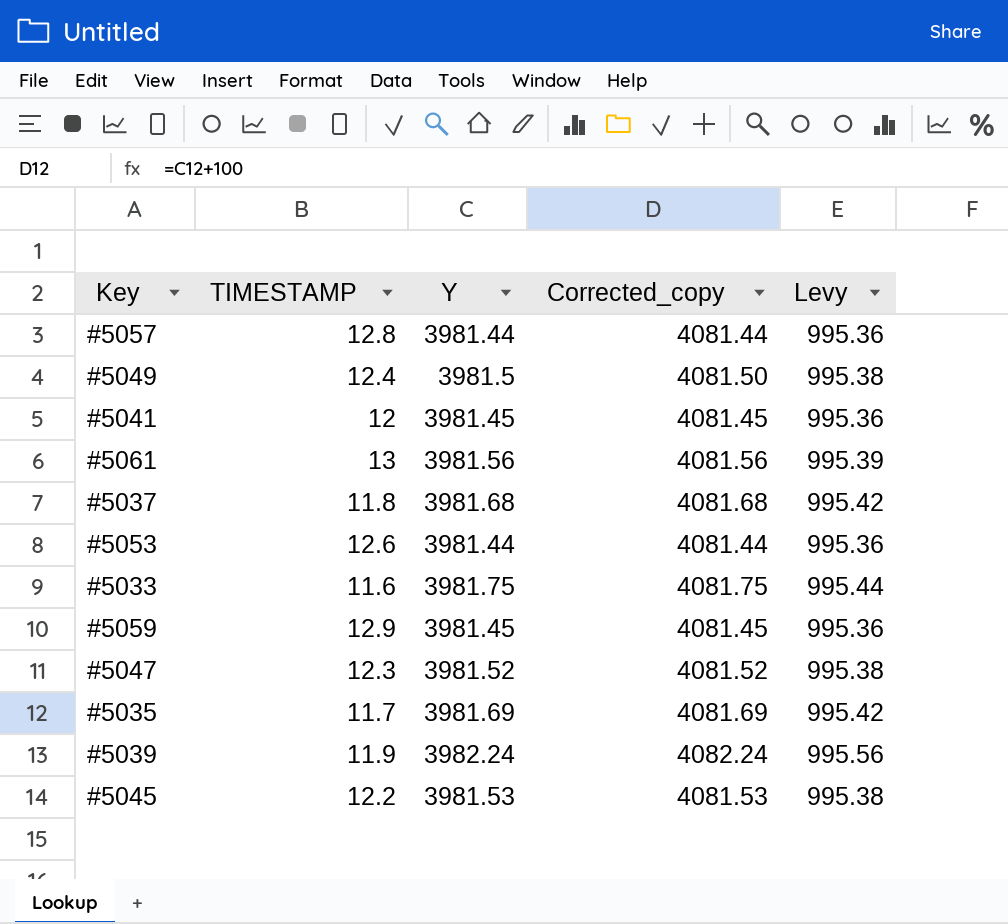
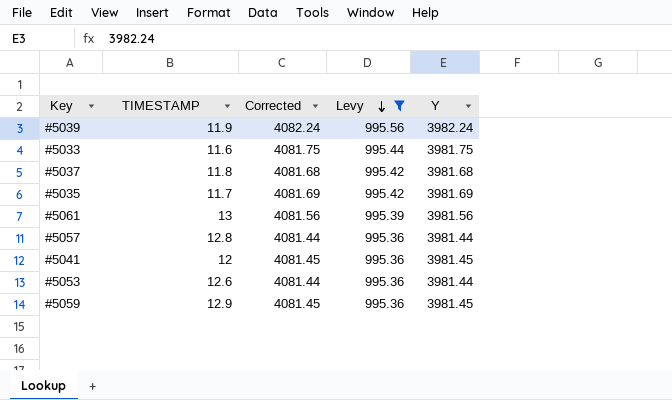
filter: none -> Levy != 995.38
row order: none -> Levy descending
column name: Corrected_copy -> Corrected
column Y | position: 3 -> 5

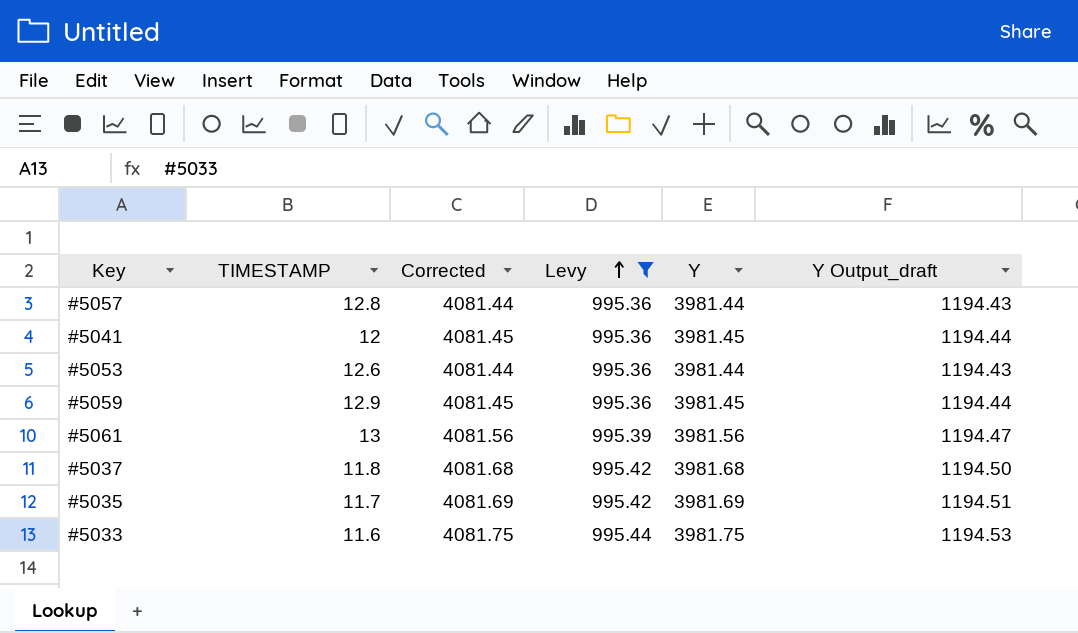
row order: Levy descending -> Levy ascending
column Y Output_draft | formula: none -> [Y] * 0.3
row #5039: 11.9 | 4082.24 | 995.56 | 3982.24 -> none

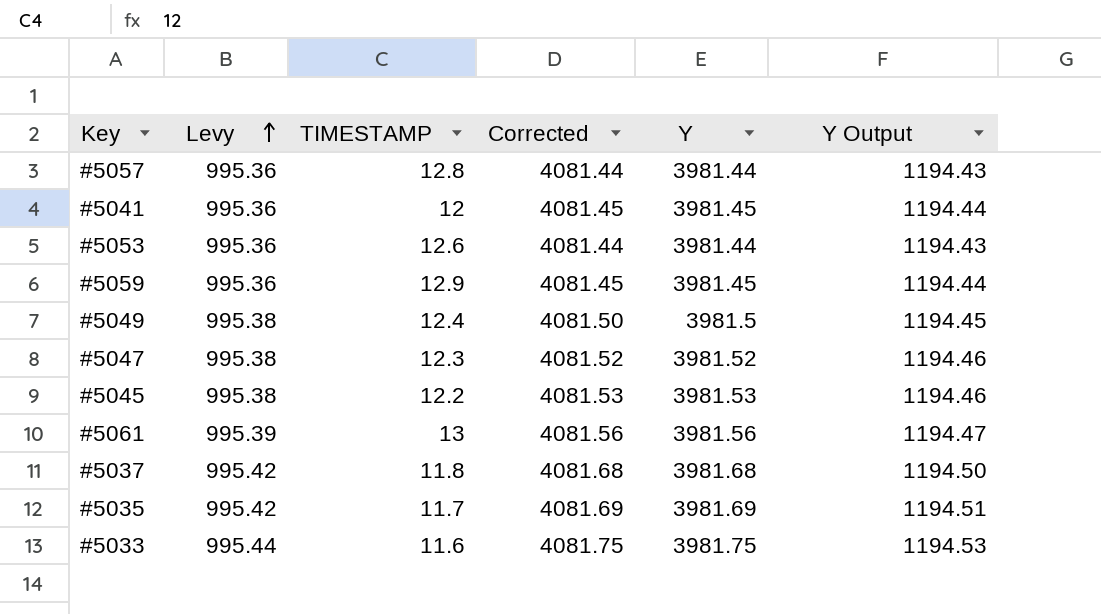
filter: Levy != 995.38 -> none
column Levy | position: 4 -> 2
column name: Y Output_draft -> Y Output

